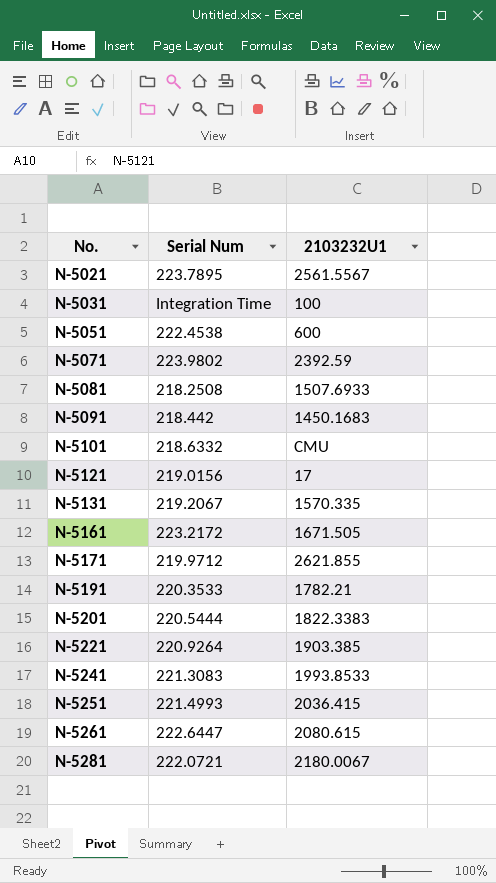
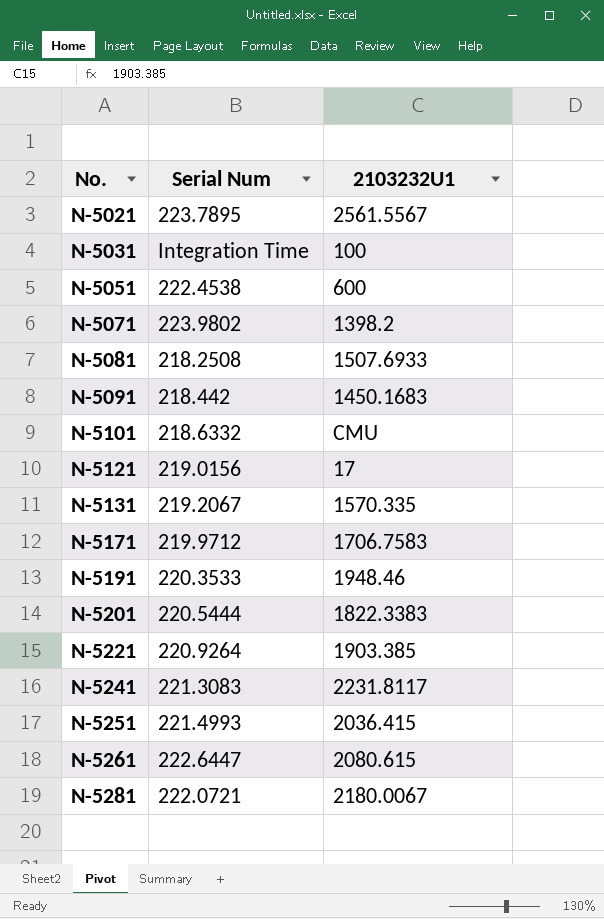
row N-5161: 223.2172 | 1671.505 -> none
N-5071 | 2103232U1: 2392.59 -> 1398.2
N-5171 | 2103232U1: 2621.855 -> 1706.7583
N-5191 | 2103232U1: 1782.21 -> 1948.46
N-5241 | 2103232U1: 1993.8533 -> 2231.8117

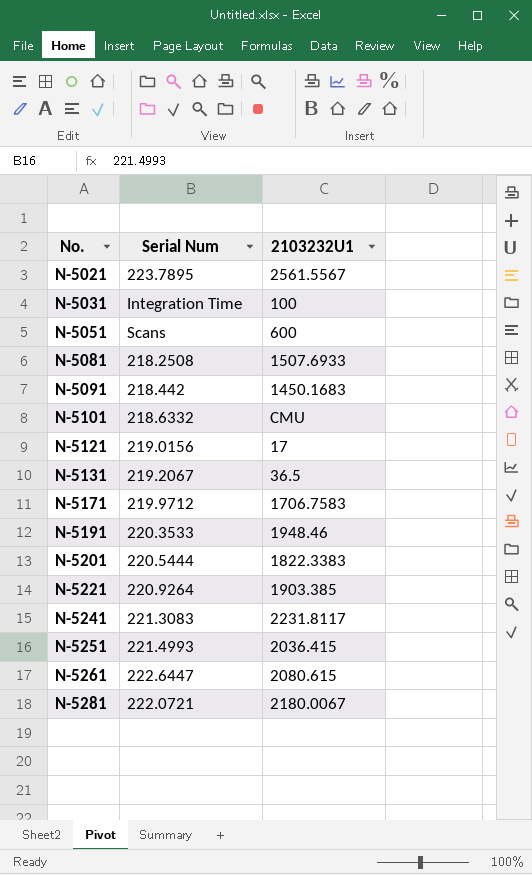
row N-5071: 223.9802 | 1398.2 -> none
N-5051 | Serial Num: 222.4538 -> Scans
N-5131 | 2103232U1: 1570.335 -> 36.5

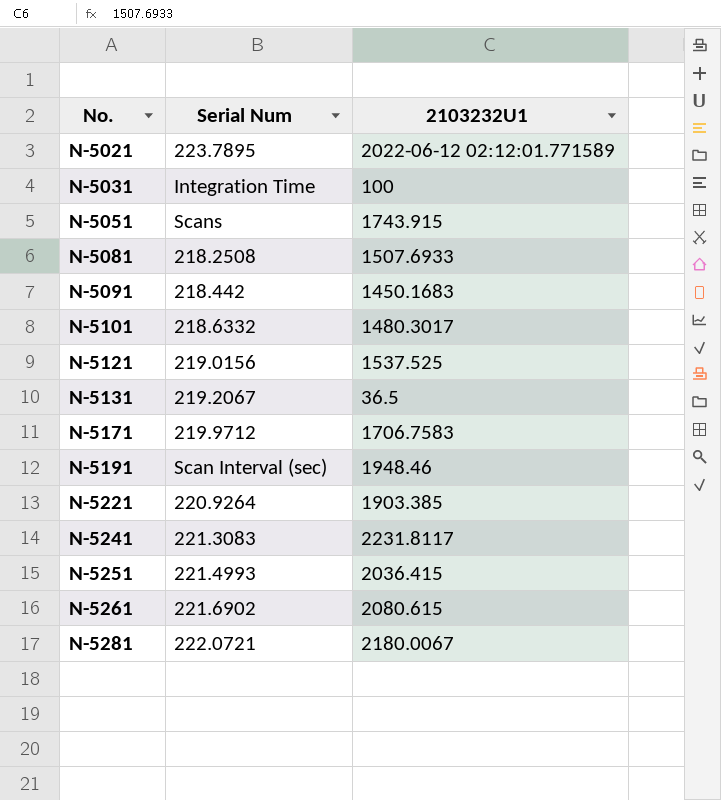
row N-5201: 220.5444 | 1822.3383 -> none
N-5021 | 2103232U1: 2561.5567 -> 2022-06-12 02:12:01.771589
N-5051 | 2103232U1: 600 -> 1743.915
N-5101 | 2103232U1: CMU -> 1480.3017
N-5121 | 2103232U1: 17 -> 1537.525
N-5191 | Serial Num: 220.3533 -> Scan Interval (sec)
N-5261 | Serial Num: 222.6447 -> 221.6902

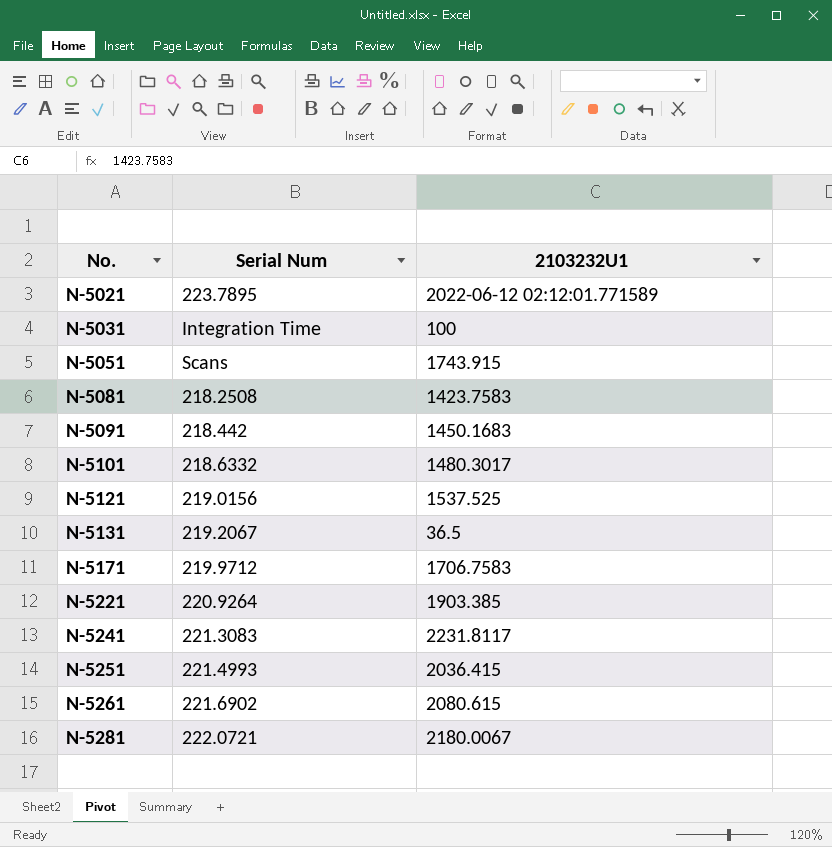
row N-5191: Scan Interval (sec) | 1948.46 -> none
N-5081 | 2103232U1: 1507.6933 -> 1423.7583

